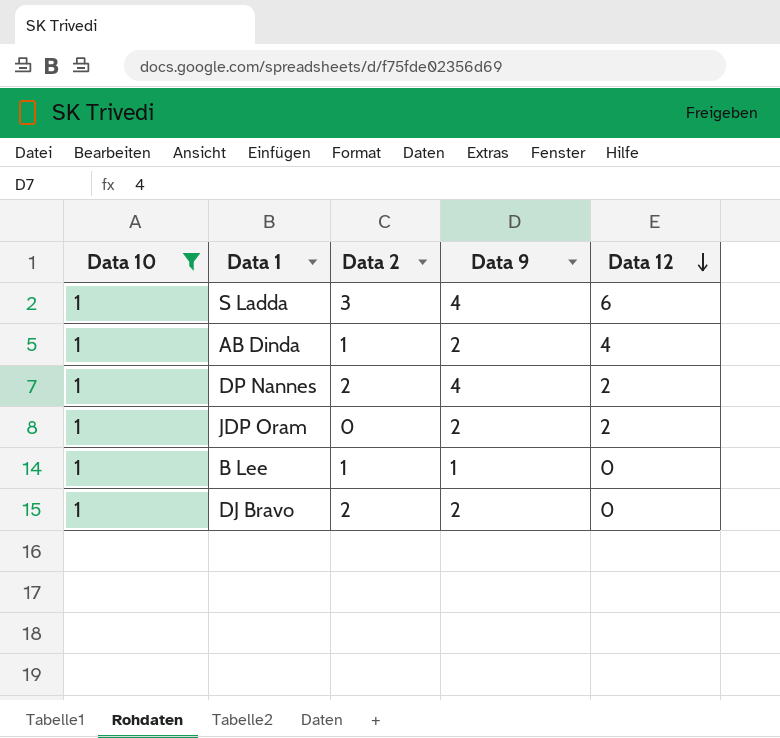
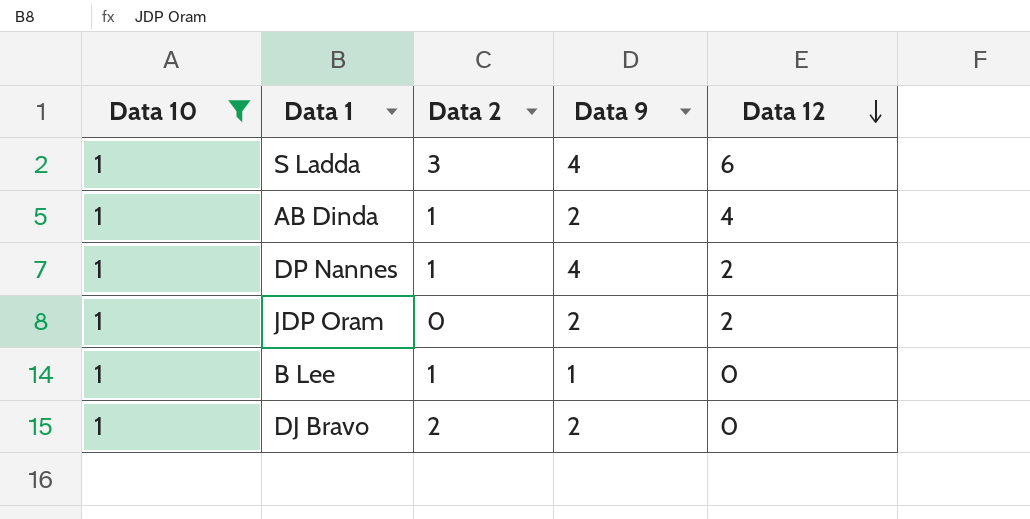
DP Nannes | Data 2: 2 -> 1

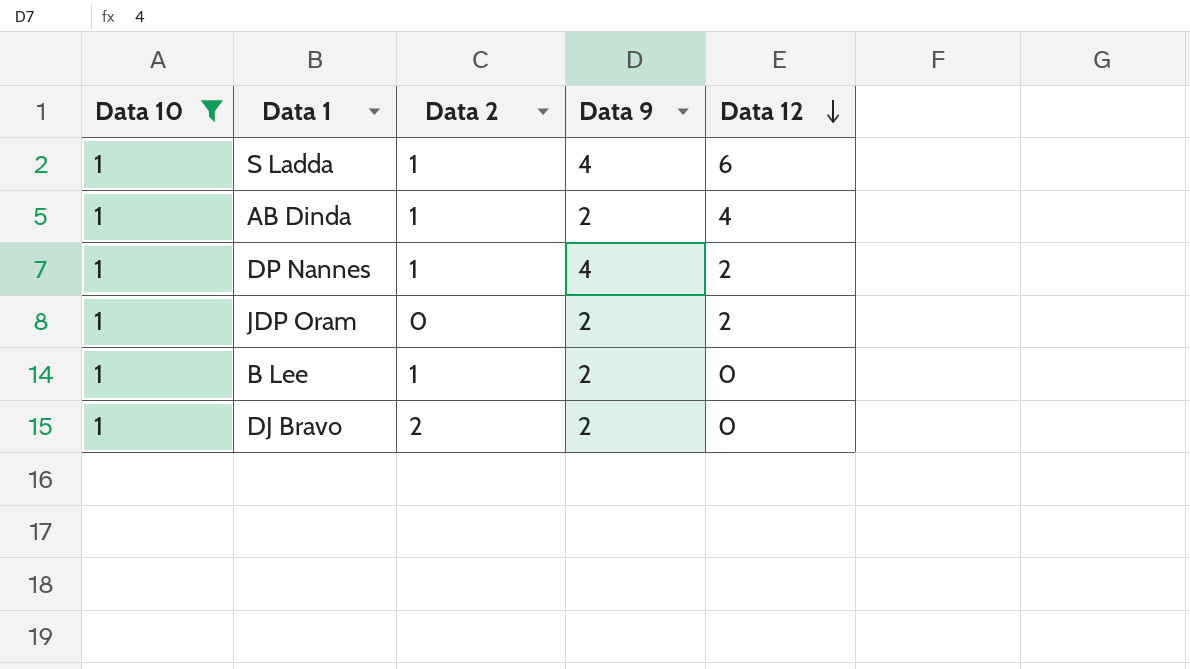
S Ladda | Data 2: 3 -> 1
B Lee | Data 9: 1 -> 2

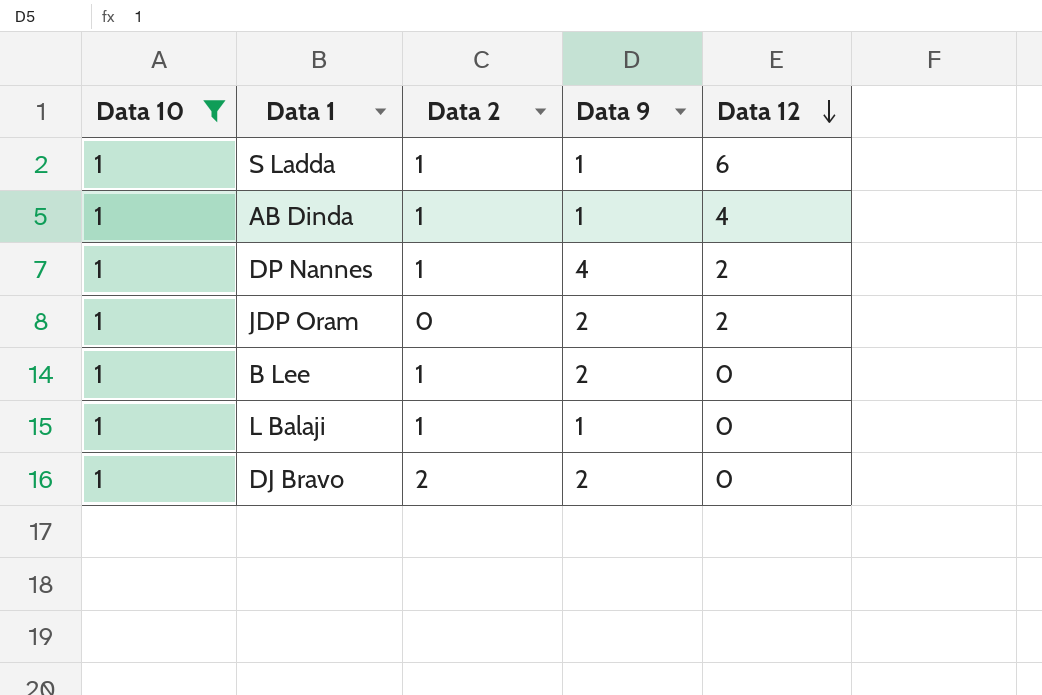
S Ladda | Data 9: 4 -> 1
AB Dinda | Data 9: 2 -> 1
row L Balaji: none -> 1 | 1 | 1 | 0

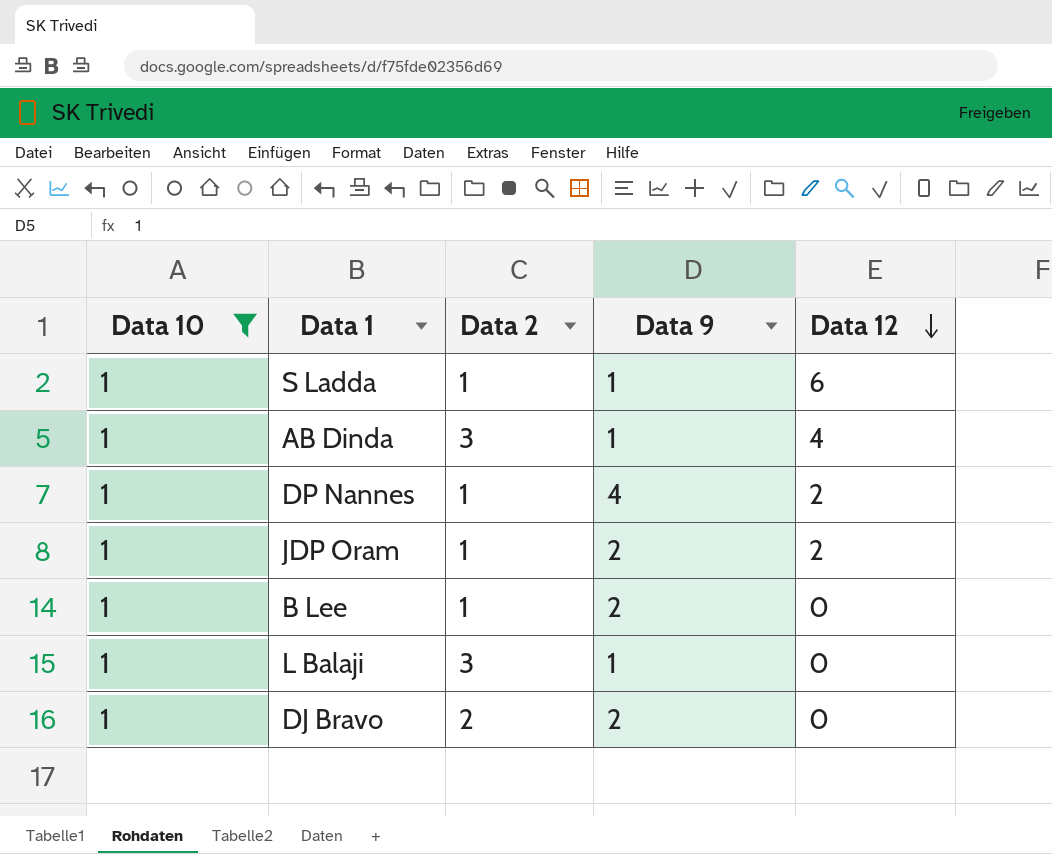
AB Dinda | Data 2: 1 -> 3
JDP Oram | Data 2: 0 -> 1
L Balaji | Data 2: 1 -> 3

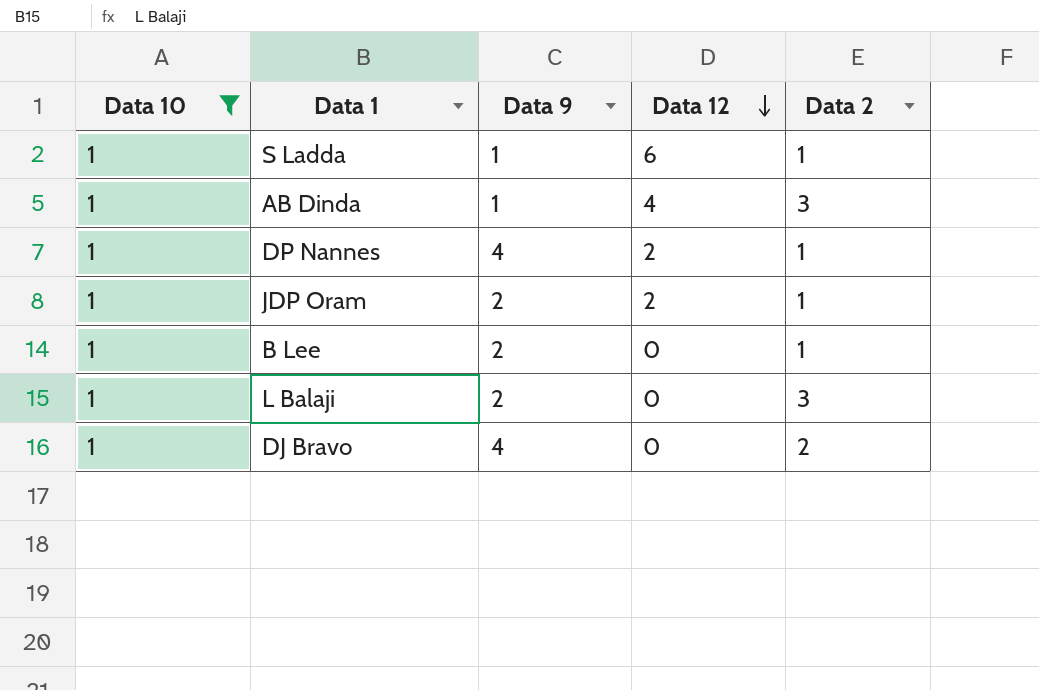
column Data 2 | position: 3 -> 5
L Balaji | Data 9: 1 -> 2
DJ Bravo | Data 9: 2 -> 4

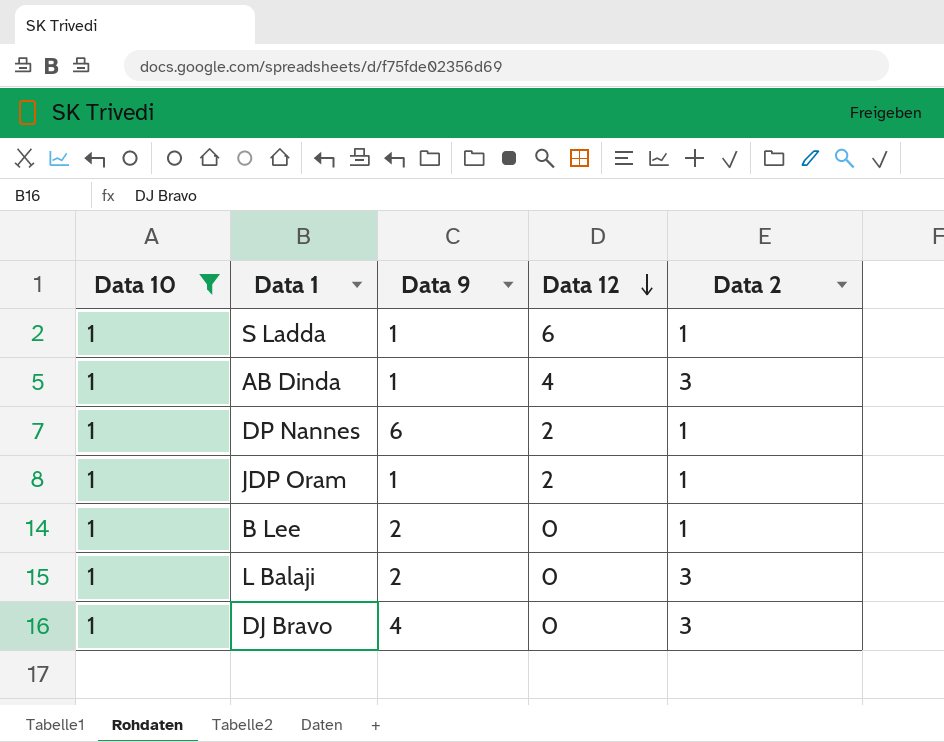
DP Nannes | Data 9: 4 -> 6
JDP Oram | Data 9: 2 -> 1
DJ Bravo | Data 2: 2 -> 3

